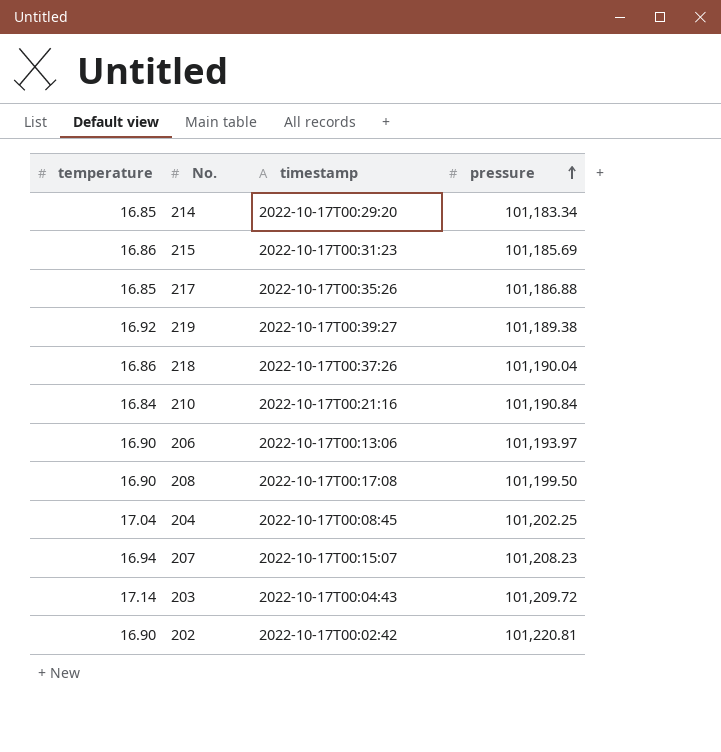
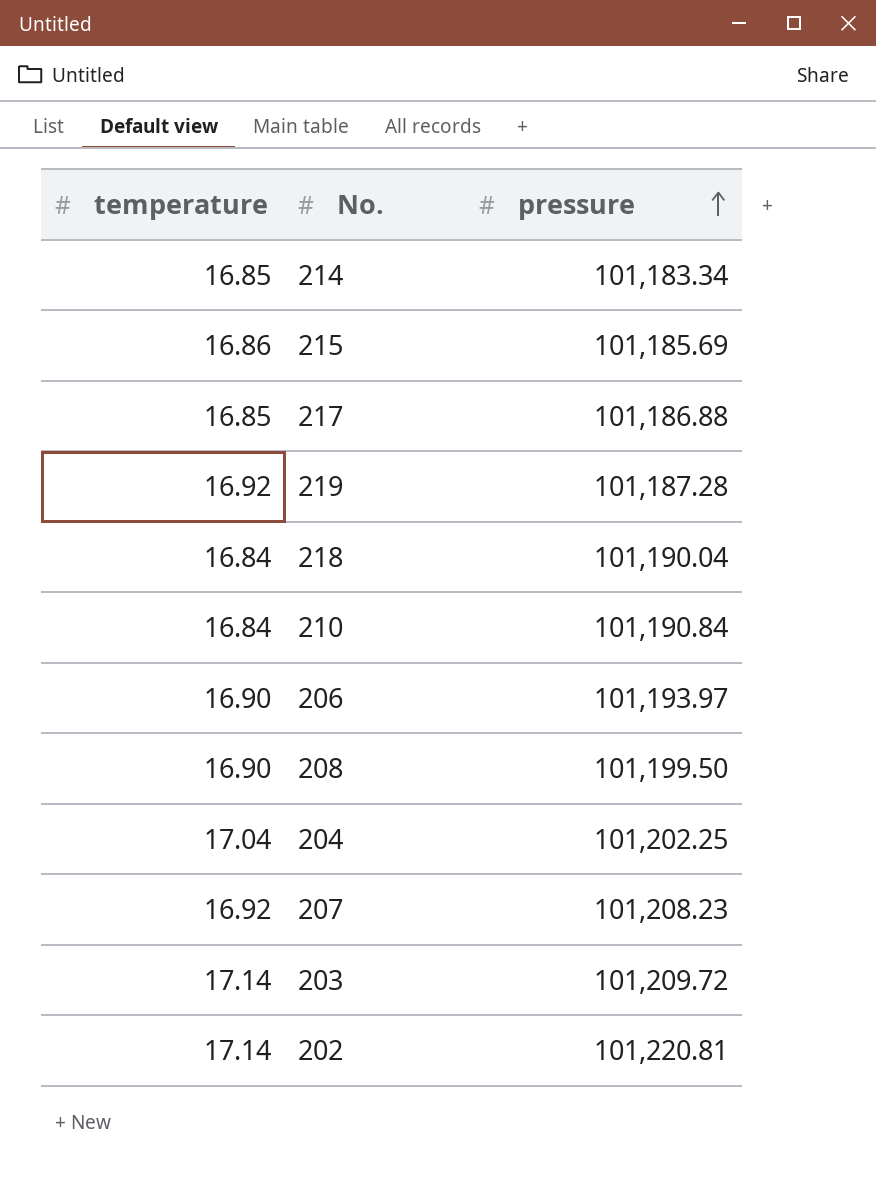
column timestamp | position: 3 -> none
219 | pressure: 101,189.38 -> 101,187.28
218 | temperature: 16.86 -> 16.84
207 | temperature: 16.94 -> 16.92
202 | temperature: 16.90 -> 17.14

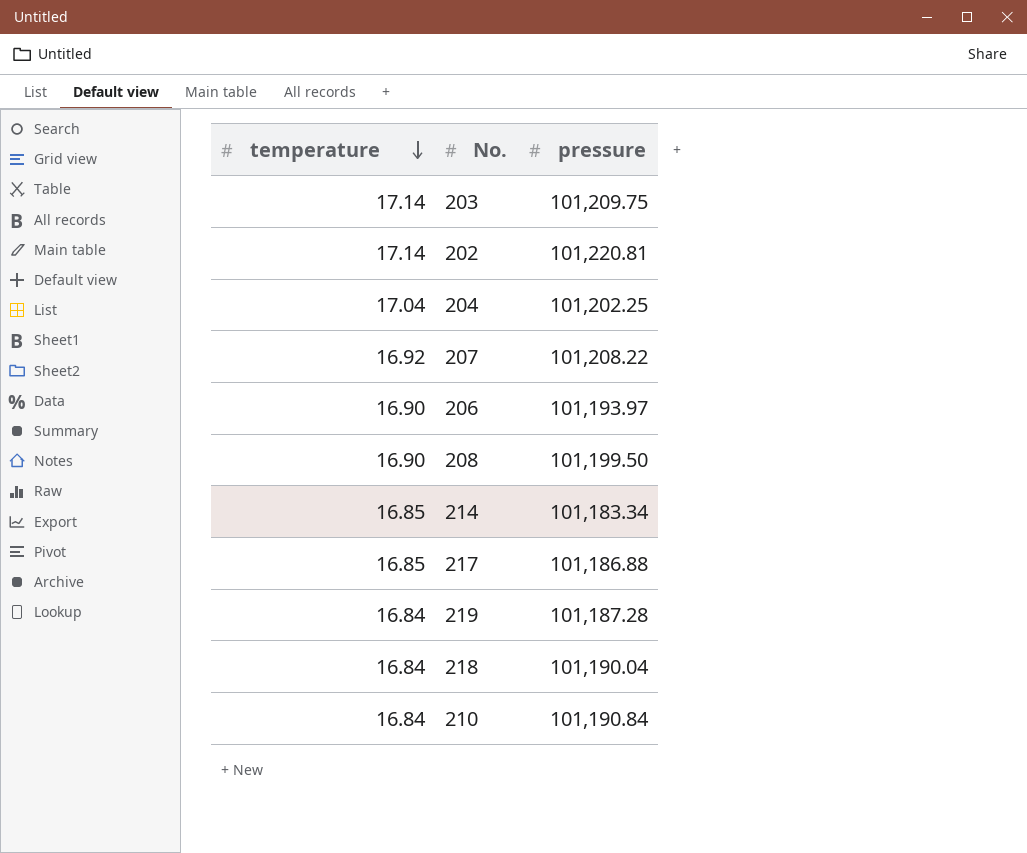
row order: pressure ascending -> temperature descending
row 215: 16.86 | 101,185.69 -> none
203 | pressure: 101,209.72 -> 101,209.75
207 | pressure: 101,208.23 -> 101,208.22
219 | temperature: 16.92 -> 16.84

